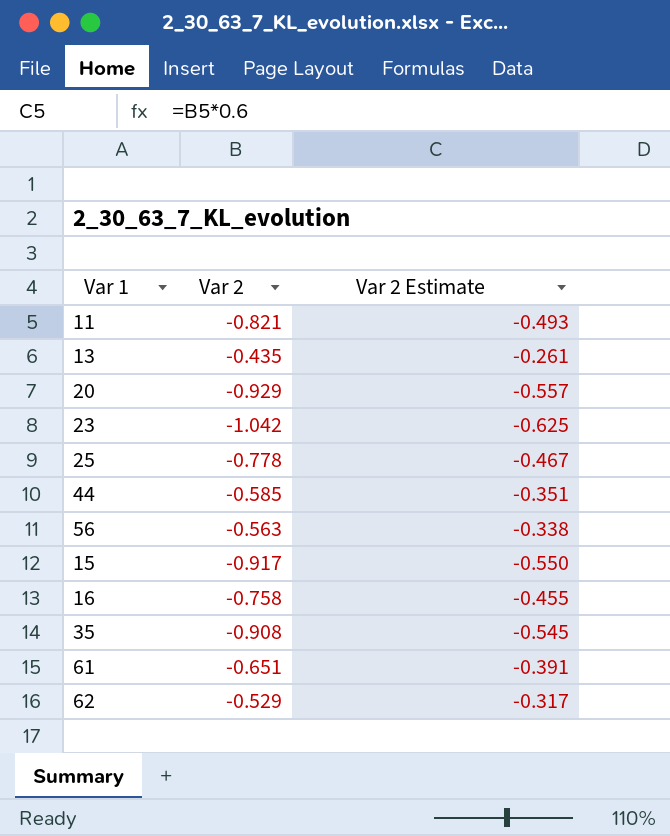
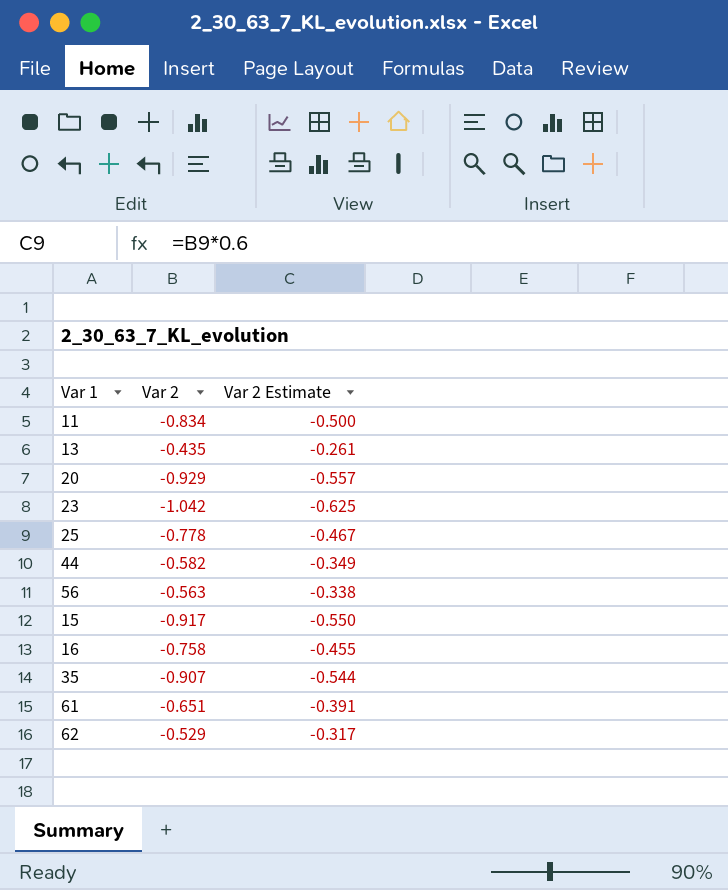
11 | Var 2: -0.821 -> -0.834
11 | Var 2 Estimate: -0.493 -> -0.500
44 | Var 2: -0.585 -> -0.582
44 | Var 2 Estimate: -0.351 -> -0.349
35 | Var 2: -0.908 -> -0.907
35 | Var 2 Estimate: -0.545 -> -0.544

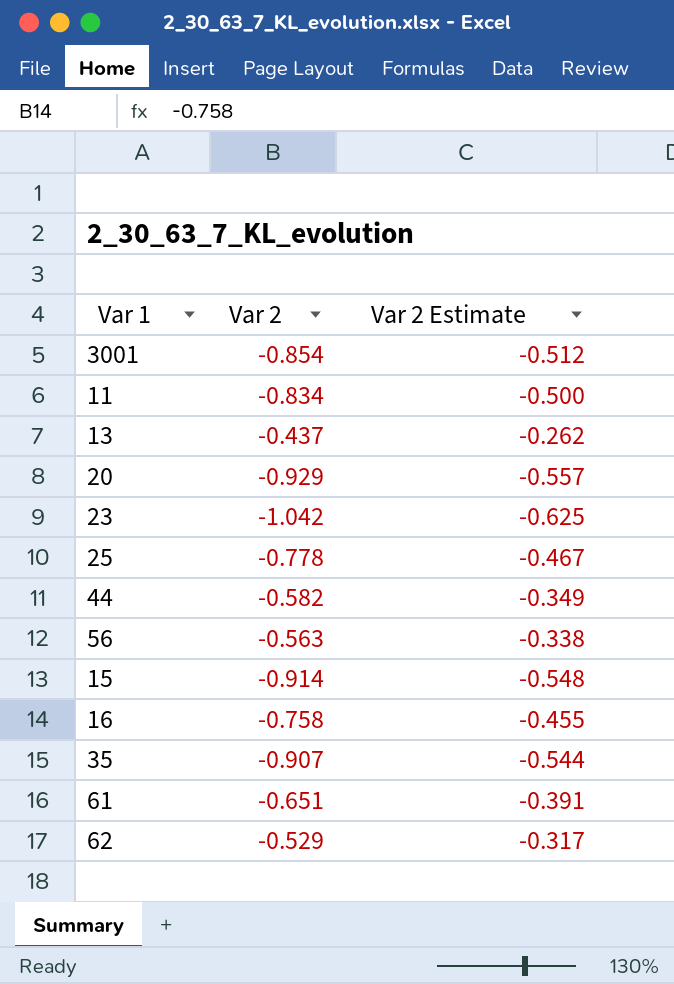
row 3001: none -> -0.854 | -0.512
13 | Var 2: -0.435 -> -0.437
13 | Var 2 Estimate: -0.261 -> -0.262
15 | Var 2: -0.917 -> -0.914
15 | Var 2 Estimate: -0.550 -> -0.548

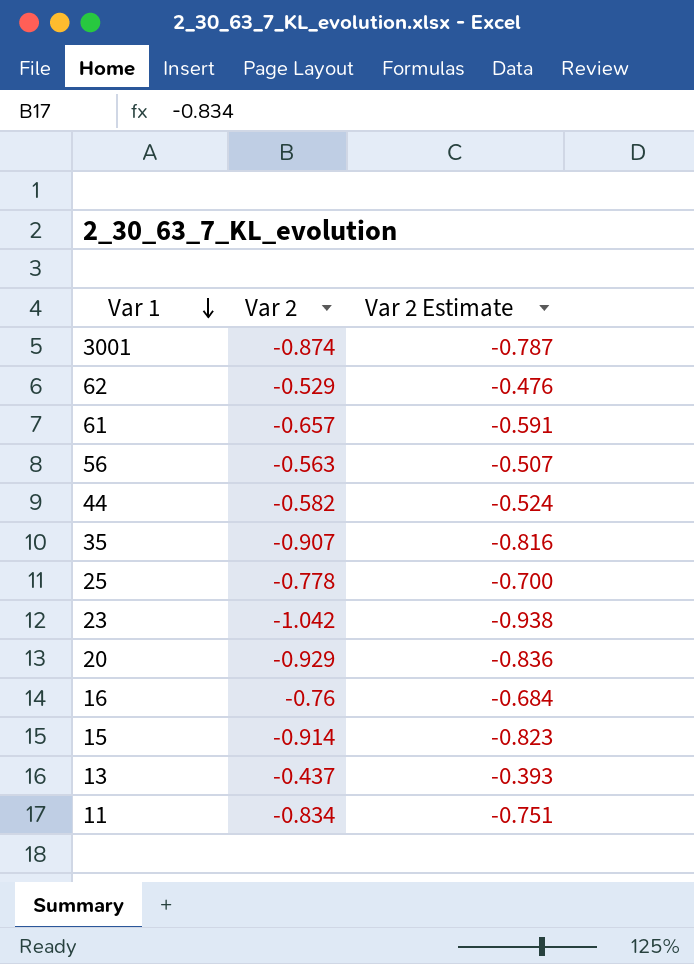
row order: none -> Var 1 descending
column Var 2 Estimate | formula: [Var 2] * 0.6 -> [Var 2] * 0.9
3001 | Var 2: -0.854 -> -0.874
61 | Var 2: -0.651 -> -0.657
16 | Var 2: -0.758 -> -0.76

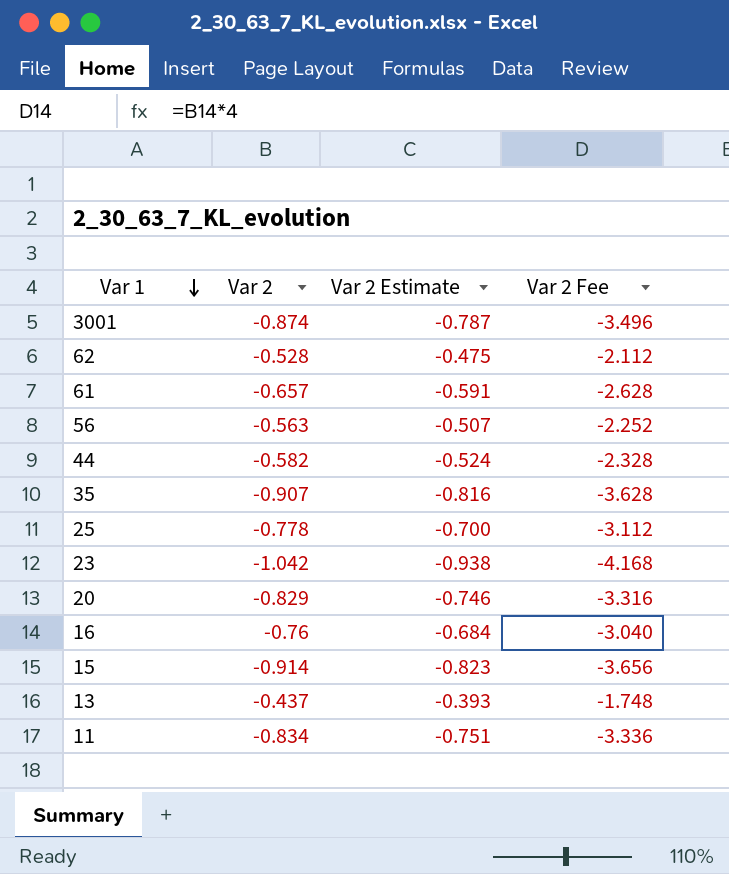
column Var 2 Fee | formula: none -> [Var 2] * 4
62 | Var 2: -0.529 -> -0.528
62 | Var 2 Estimate: -0.476 -> -0.475
20 | Var 2: -0.929 -> -0.829
20 | Var 2 Estimate: -0.836 -> -0.746

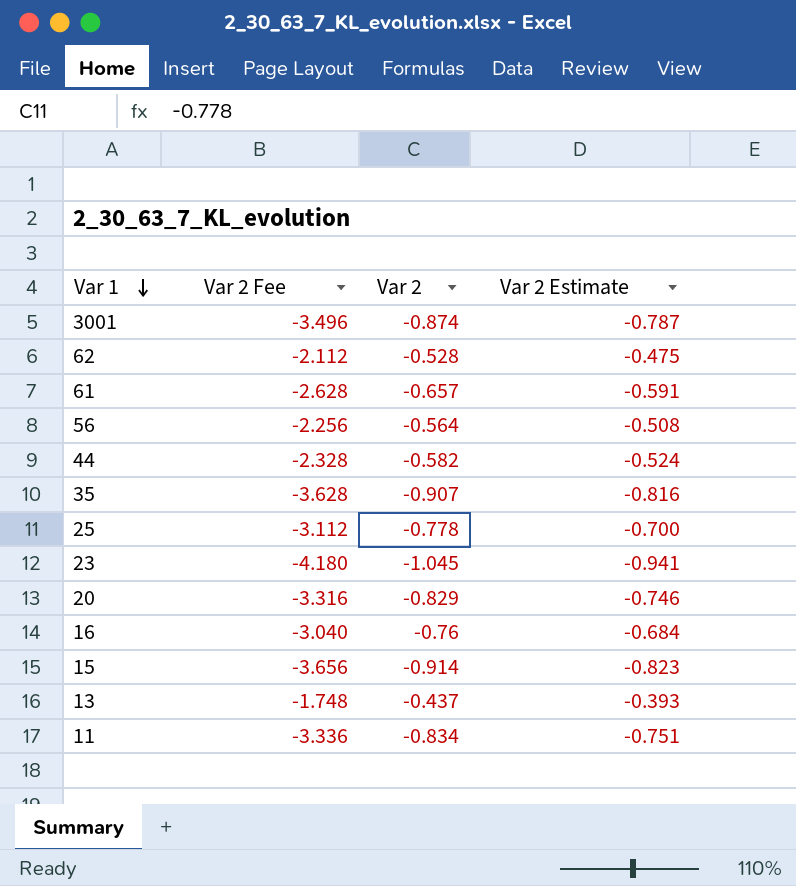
column Var 2 Fee | position: 4 -> 2
56 | Var 2 Fee: -2.252 -> -2.256
56 | Var 2: -0.563 -> -0.564
56 | Var 2 Estimate: -0.507 -> -0.508
23 | Var 2 Fee: -4.168 -> -4.180
23 | Var 2: -1.042 -> -1.045
23 | Var 2 Estimate: -0.938 -> -0.941

